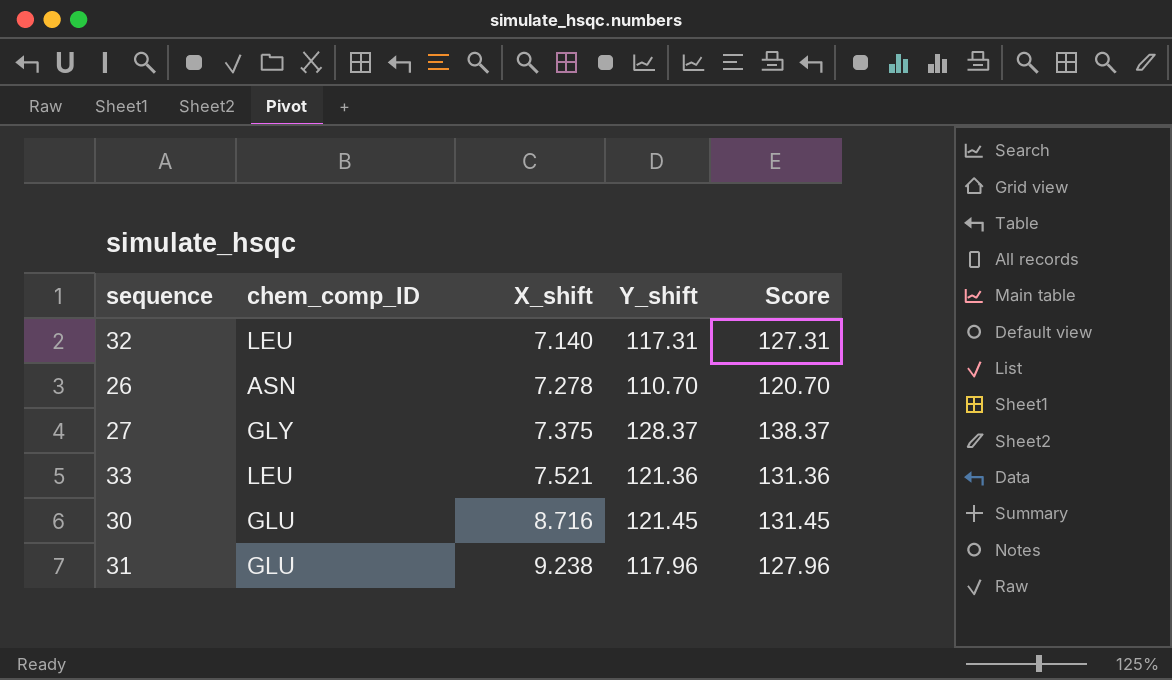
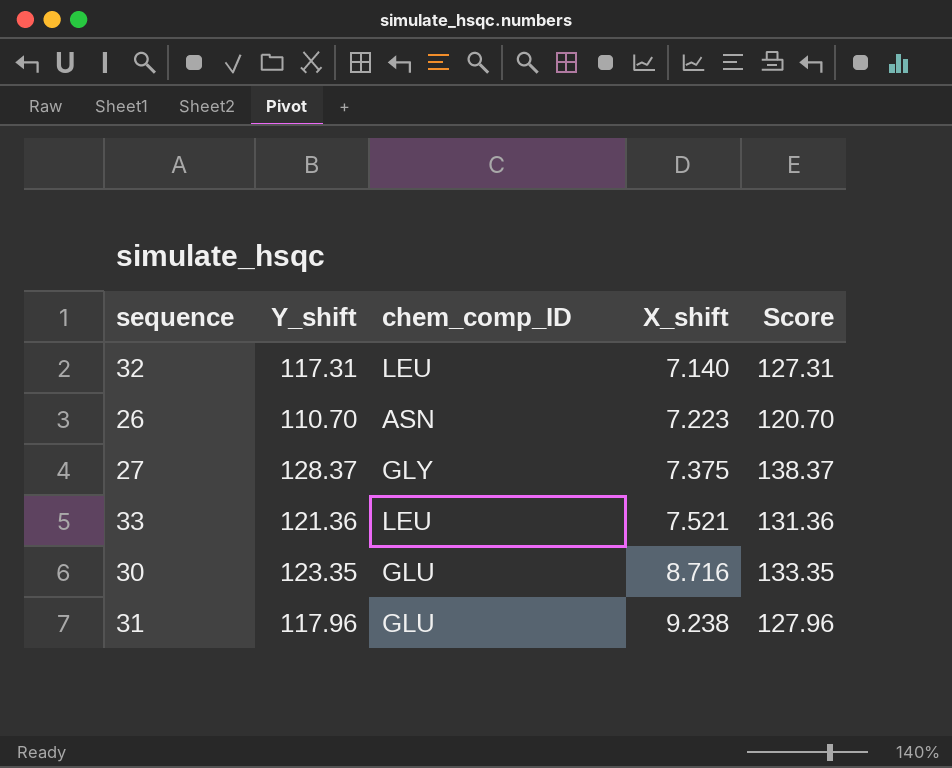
column Y_shift | position: 4 -> 2
26 | X_shift: 7.278 -> 7.223
30 | Y_shift: 121.45 -> 123.35
30 | Score: 131.45 -> 133.35

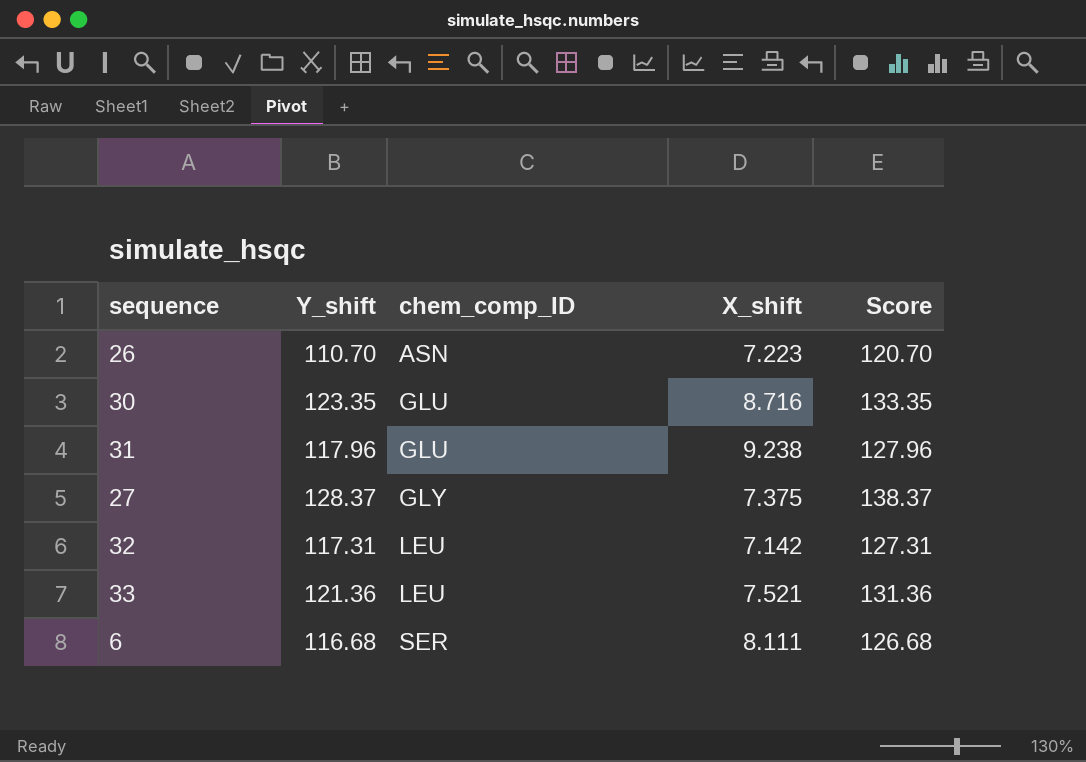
row order: X_shift ascending -> chem_comp_ID ascending
32 | X_shift: 7.140 -> 7.142
row 6: none -> 116.68 | SER | 8.111 | 126.68

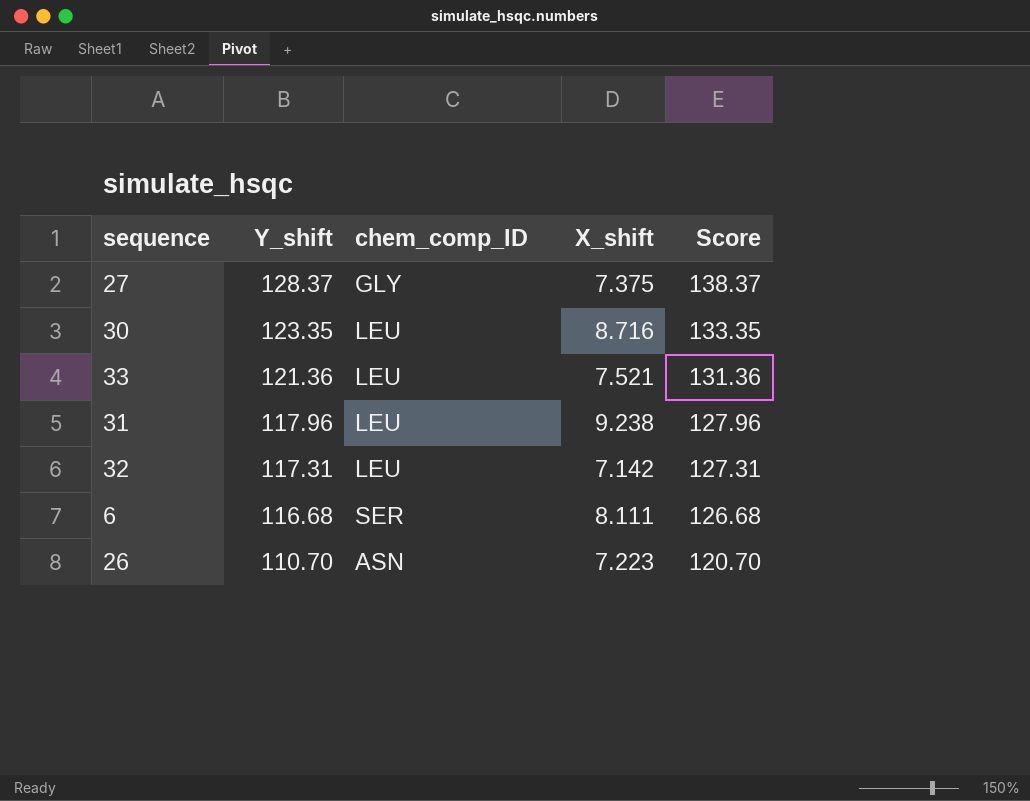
row order: chem_comp_ID ascending -> Y_shift descending
30 | chem_comp_ID: GLU -> LEU
31 | chem_comp_ID: GLU -> LEU

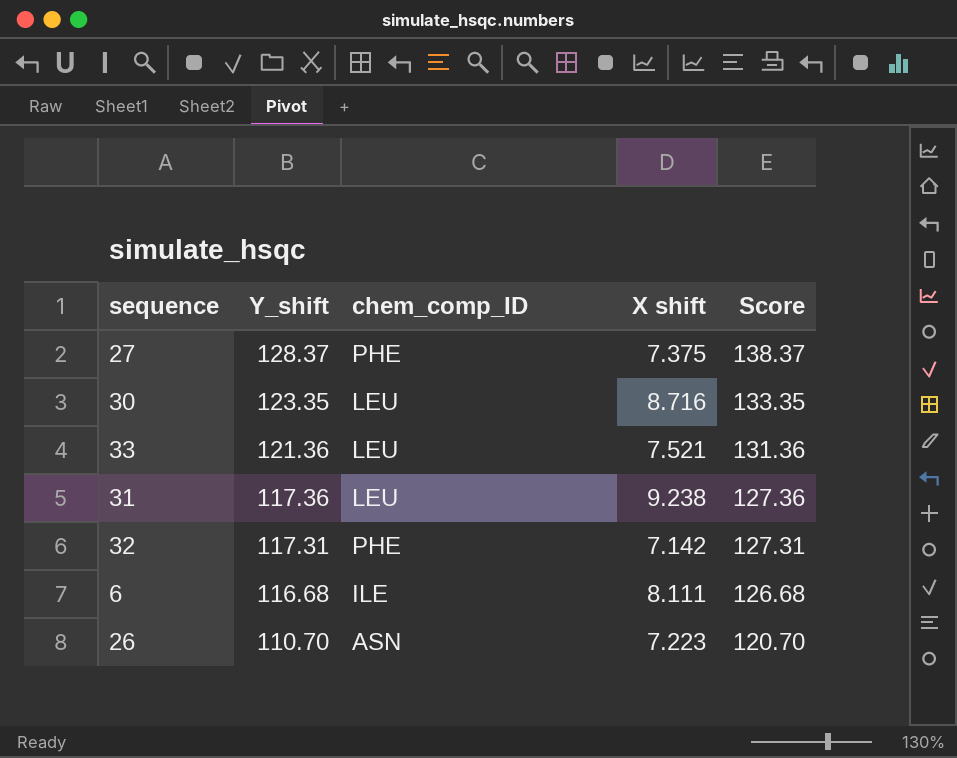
column name: X_shift -> X shift
27 | chem_comp_ID: GLY -> PHE
31 | Y_shift: 117.96 -> 117.36
31 | Score: 127.96 -> 127.36
32 | chem_comp_ID: LEU -> PHE
6 | chem_comp_ID: SER -> ILE

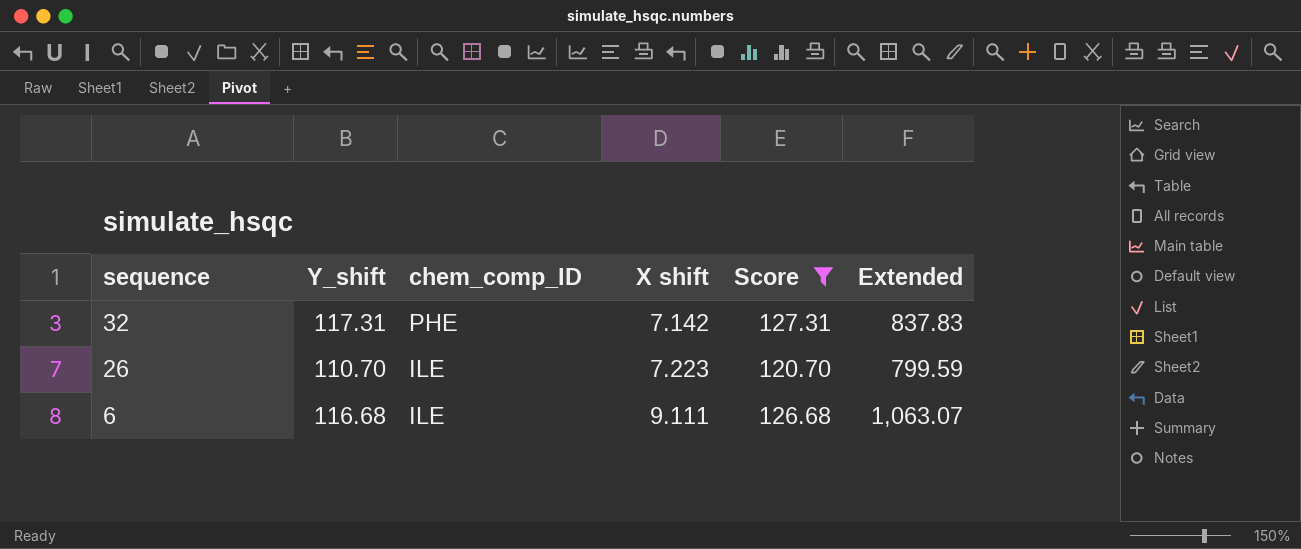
filter: none -> Score <= 127.31
row order: Y_shift descending -> sequence descending
column Extended | formula: none -> [Y_shift] * [X shift]
26 | chem_comp_ID: ASN -> ILE
6 | X shift: 8.111 -> 9.111

